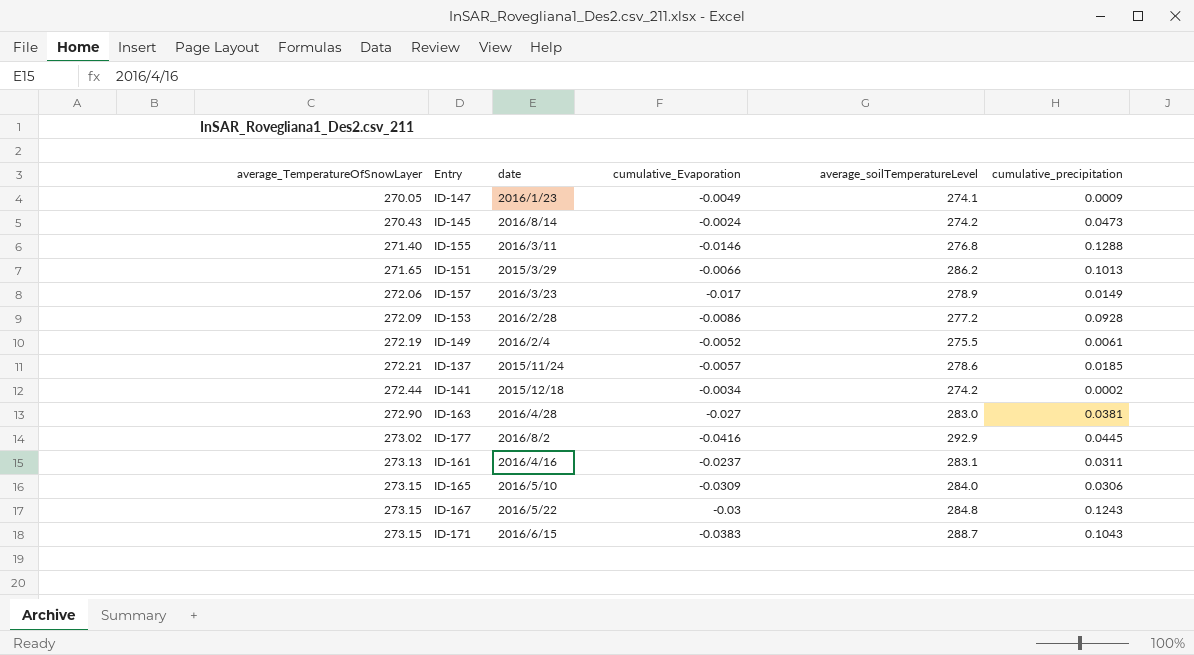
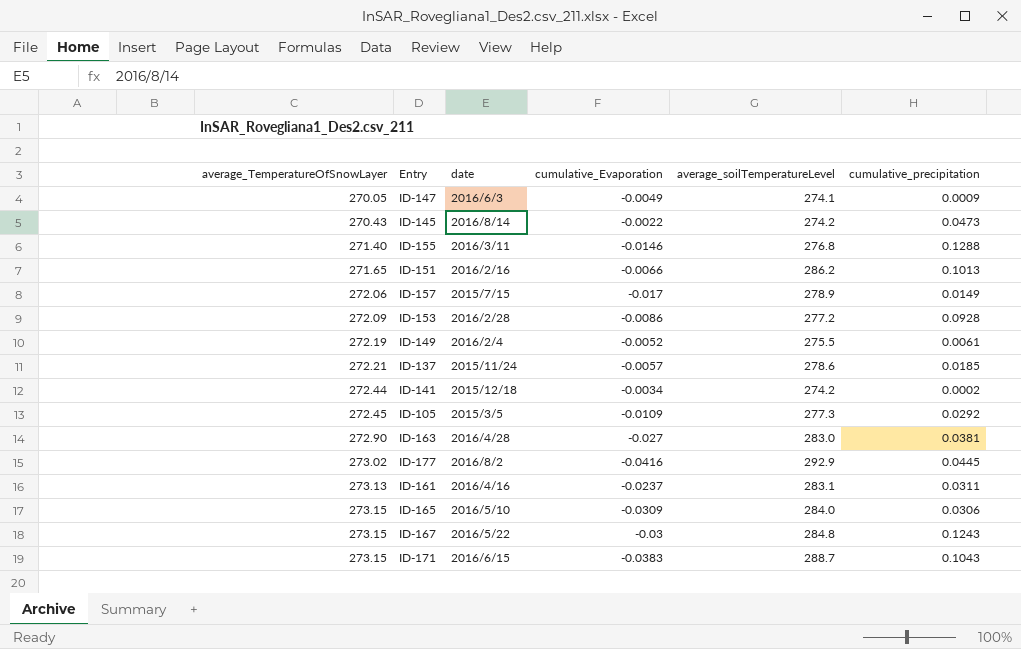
ID-147 | date: 2016/1/23 -> 2016/6/3
ID-145 | cumulative_Evaporation: -0.0024 -> -0.0022
ID-151 | date: 2015/3/29 -> 2016/2/16
ID-157 | date: 2016/3/23 -> 2015/7/15
row ID-105: none -> 272.45 | 2015/3/5 | -0.0109 | 277.3 | 0.0292

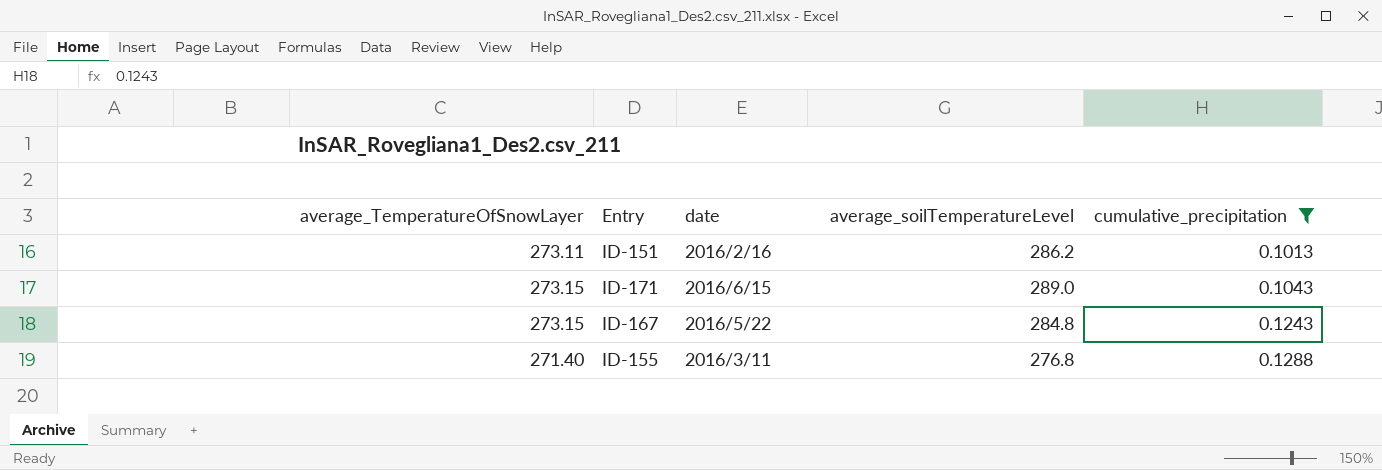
filter: none -> cumulative_precipitation >= 0.1013
row order: average_TemperatureOfSnowLayer ascending -> cumulative_precipitation ascending
column cumulative_Evaporation | position: 4 -> none
ID-151 | average_TemperatureOfSnowLayer: 271.65 -> 273.11
ID-171 | average_soilTemperatureLevel: 288.7 -> 289.0

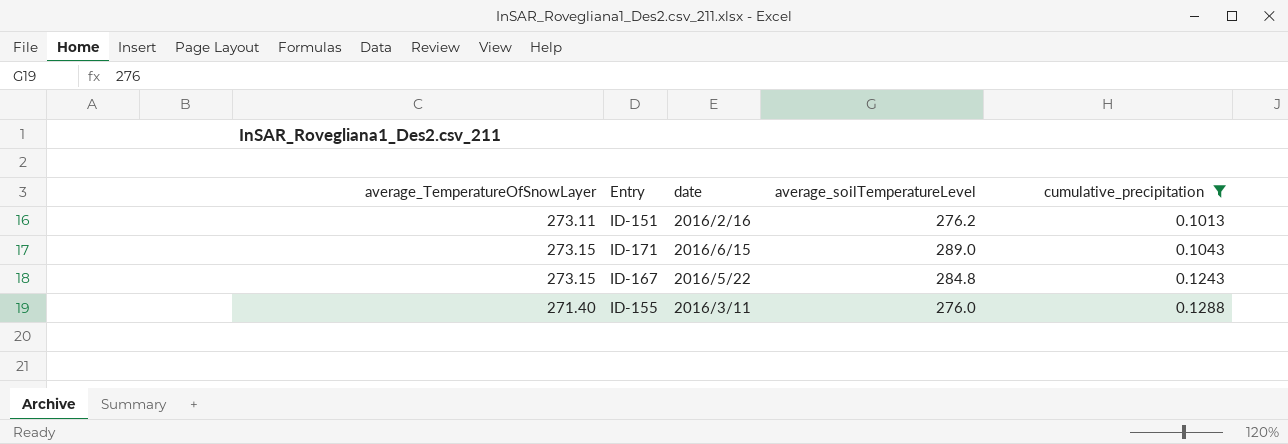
ID-151 | average_soilTemperatureLevel: 286.2 -> 276.2
ID-155 | average_soilTemperatureLevel: 276.8 -> 276.0

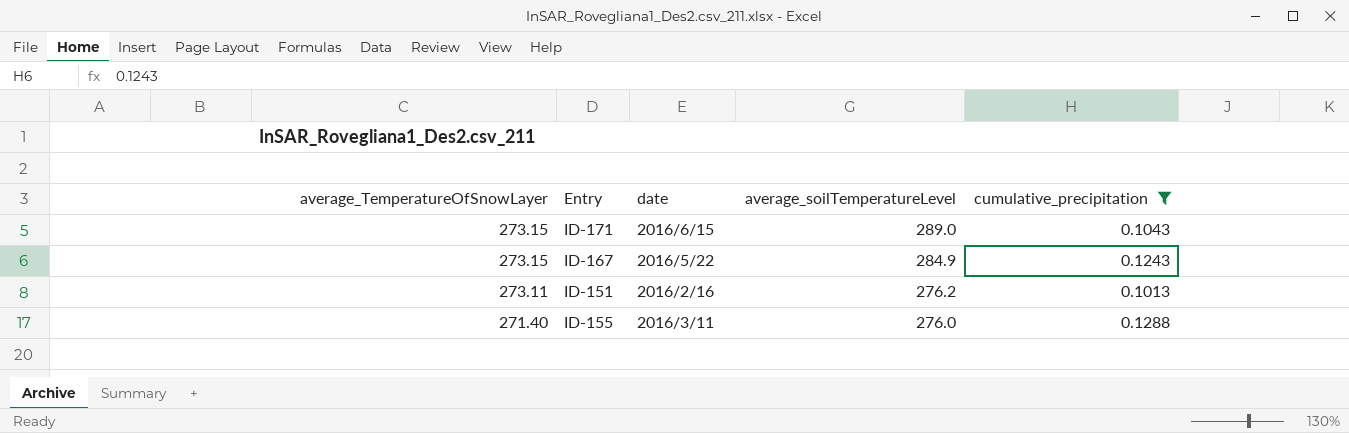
row order: cumulative_precipitation ascending -> average_TemperatureOfSnowLayer descending
ID-167 | average_soilTemperatureLevel: 284.8 -> 284.9

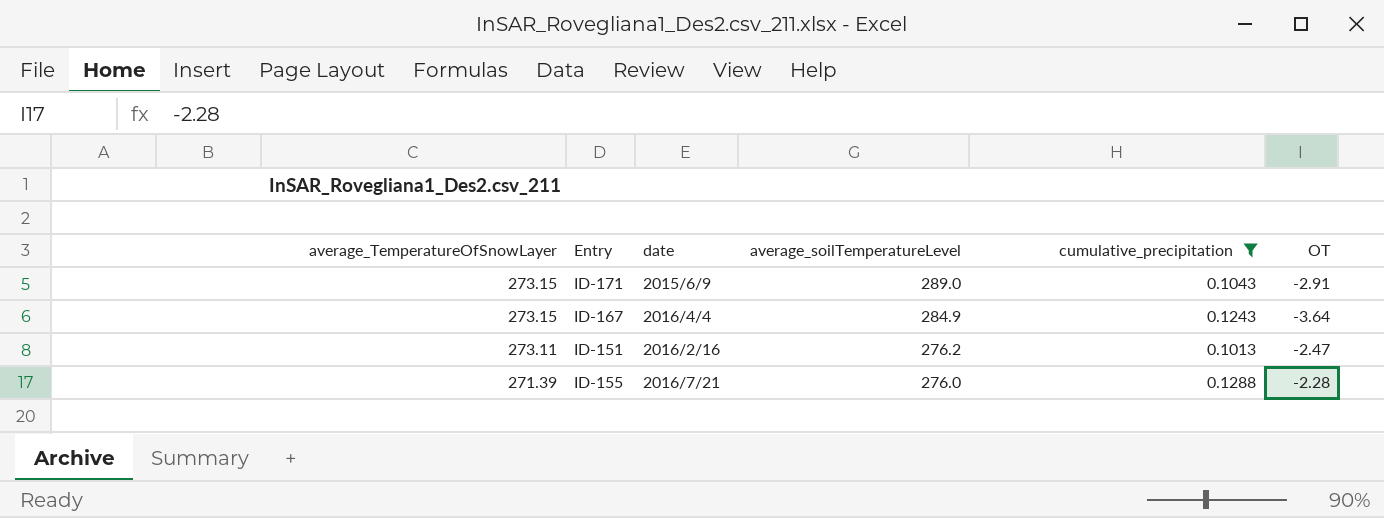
column OT | position: none -> 6
ID-171 | date: 2016/6/15 -> 2015/6/9
ID-167 | date: 2016/5/22 -> 2016/4/4
ID-155 | average_TemperatureOfSnowLayer: 271.40 -> 271.39
ID-155 | date: 2016/3/11 -> 2016/7/21

